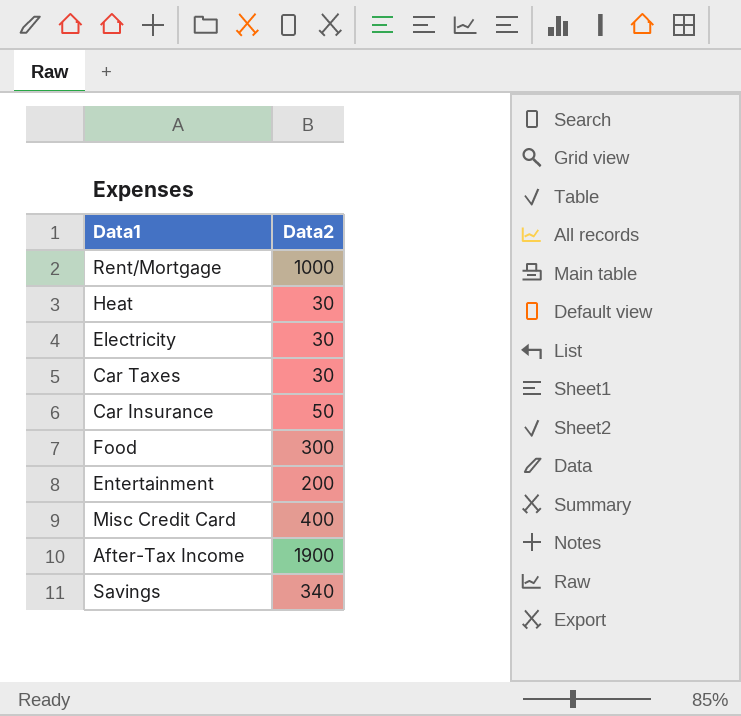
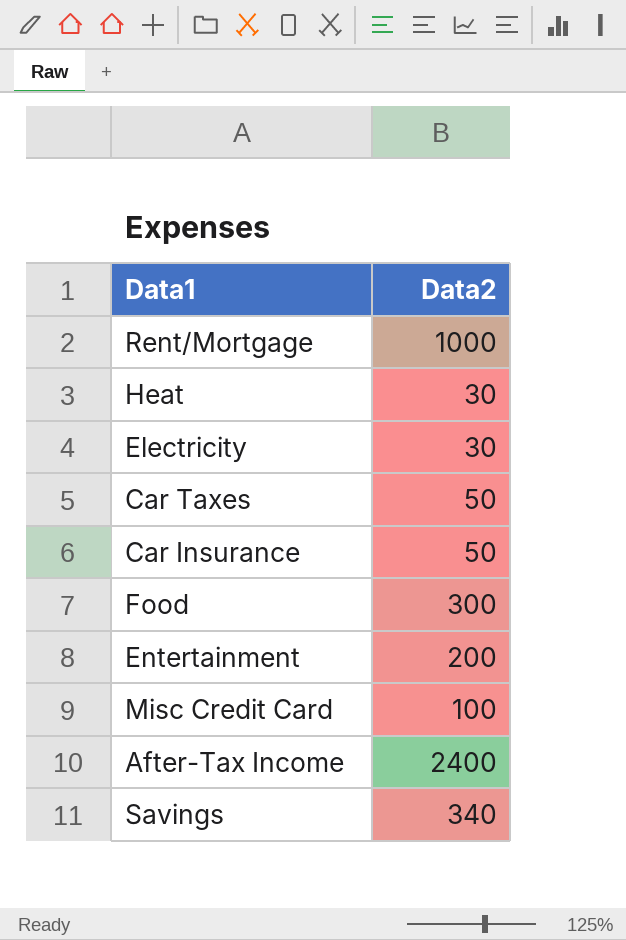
Car Taxes | Data2: 30 -> 50
Misc Credit Card | Data2: 400 -> 100
After-Tax Income | Data2: 1900 -> 2400

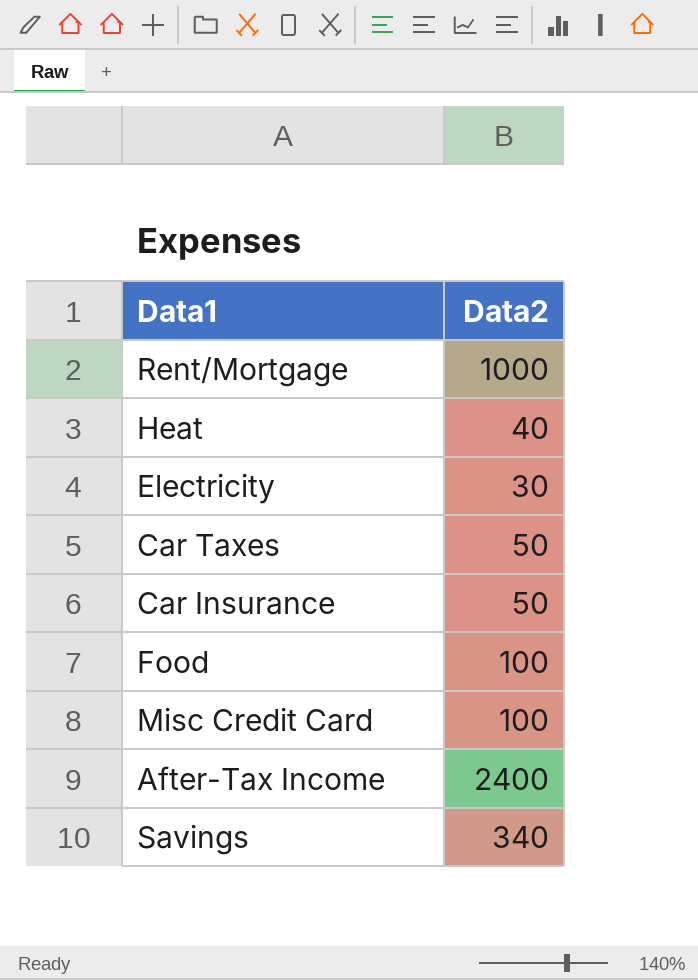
row Entertainment: 200 -> none
Heat | Data2: 30 -> 40
Food | Data2: 300 -> 100

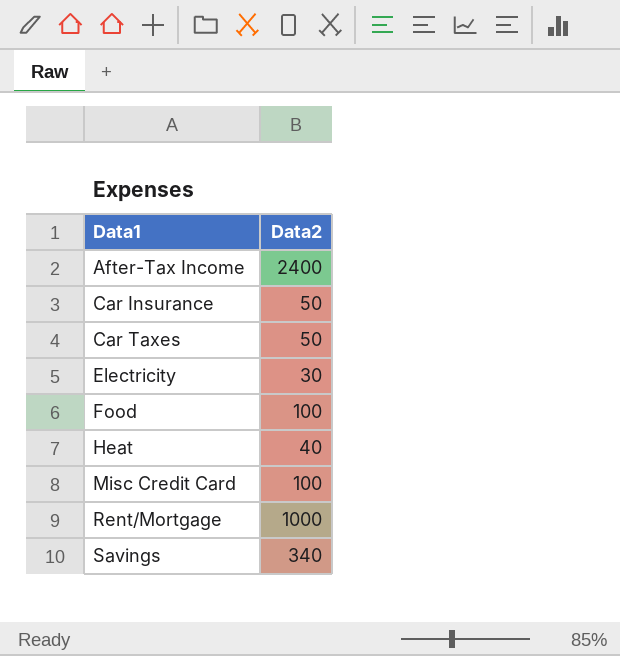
row order: none -> Data1 ascending

